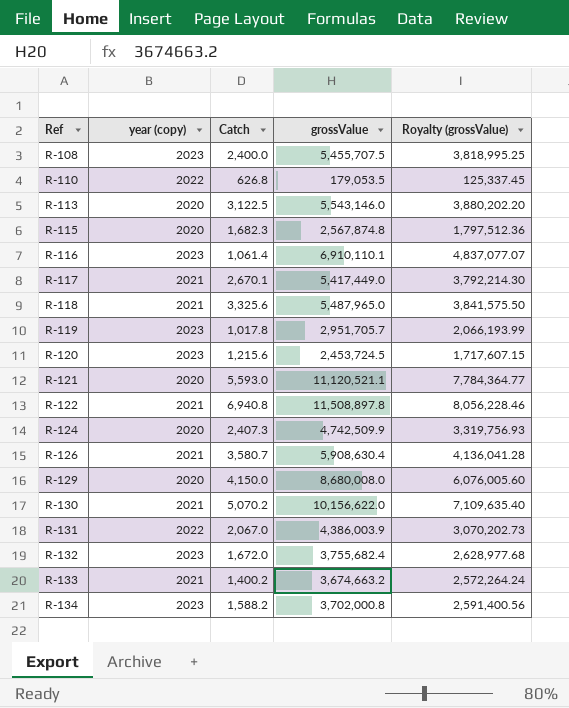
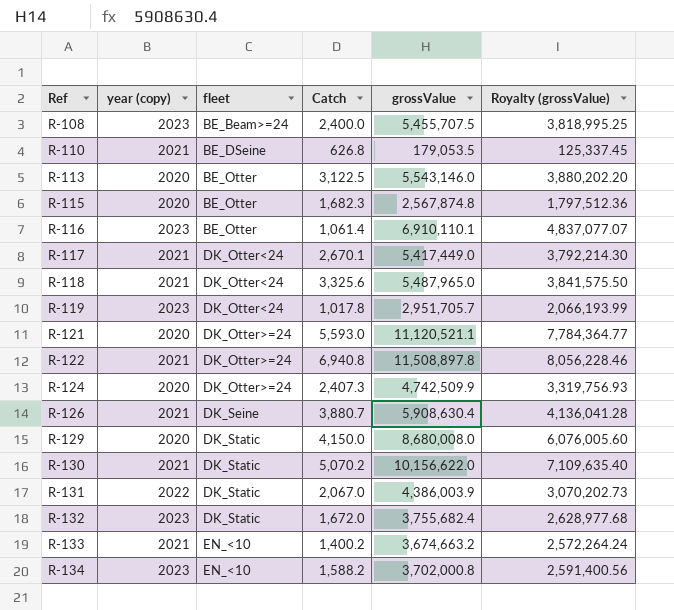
column fleet | position: none -> 3
row R-120: 2023 | 1,215.6 | 2,453,724.5 | 1,717,607.15 -> none
R-110 | year (copy): 2022 -> 2021
R-126 | Catch: 3,580.7 -> 3,880.7

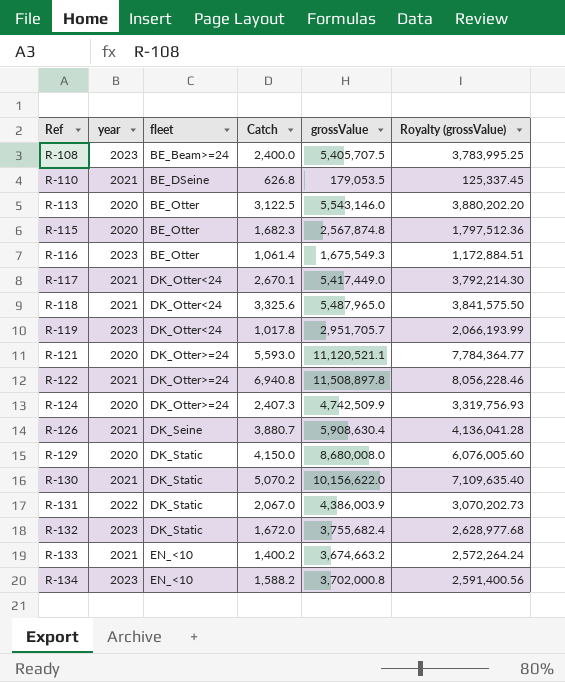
column name: year (copy) -> year
R-108 | grossValue: 5,455,707.5 -> 5,405,707.5
R-108 | Royalty (grossValue): 3,818,995.25 -> 3,783,995.25
R-116 | grossValue: 6,910,110.1 -> 1,675,549.3
R-116 | Royalty (grossValue): 4,837,077.07 -> 1,172,884.51

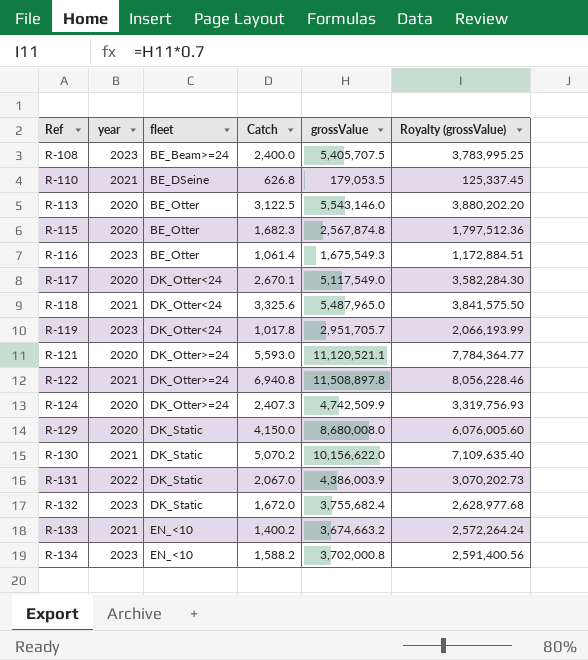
row R-126: 2021 | DK_Seine | 3,880.7 | 5,908,630.4 | 4,136,041.28 -> none
R-117 | year: 2021 -> 2020
R-117 | grossValue: 5,417,449.0 -> 5,117,549.0
R-117 | Royalty (grossValue): 3,792,214.30 -> 3,582,284.30

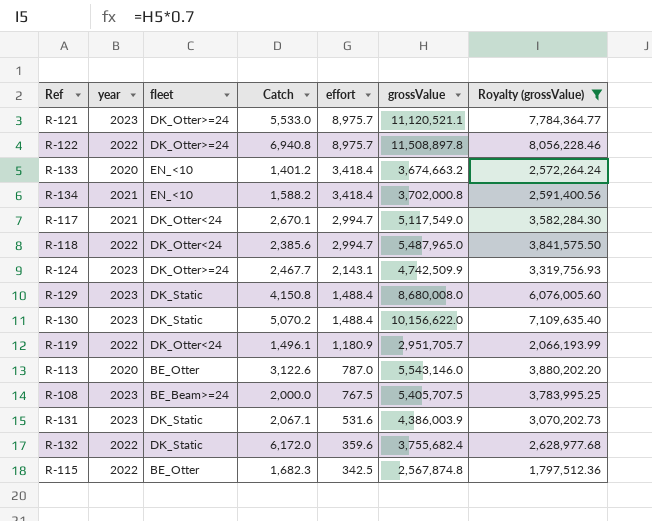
filter: none -> Royalty (grossValue) >= 1,797,512.36
row order: Ref ascending -> effort descending
column effort | position: none -> 5
R-121 | year: 2020 -> 2023
R-121 | Catch: 5,593.0 -> 5,533.0
R-122 | year: 2021 -> 2022
R-133 | year: 2021 -> 2020
R-133 | Catch: 1,400.2 -> 1,401.2
R-134 | year: 2023 -> 2021
R-117 | year: 2020 -> 2021
R-118 | year: 2021 -> 2022
R-118 | Catch: 3,325.6 -> 2,385.6
R-124 | year: 2020 -> 2023
R-124 | Catch: 2,407.3 -> 2,467.7
R-129 | year: 2020 -> 2023
R-129 | Catch: 4,150.0 -> 4,150.8
R-130 | year: 2021 -> 2023
R-119 | year: 2023 -> 2022
R-119 | Catch: 1,017.8 -> 1,496.1
R-113 | Catch: 3,122.5 -> 3,122.6
R-108 | Catch: 2,400.0 -> 2,000.0
R-131 | year: 2022 -> 2023
R-131 | Catch: 2,067.0 -> 2,067.1
R-132 | year: 2023 -> 2022
R-132 | Catch: 1,672.0 -> 6,172.0
R-115 | year: 2020 -> 2022

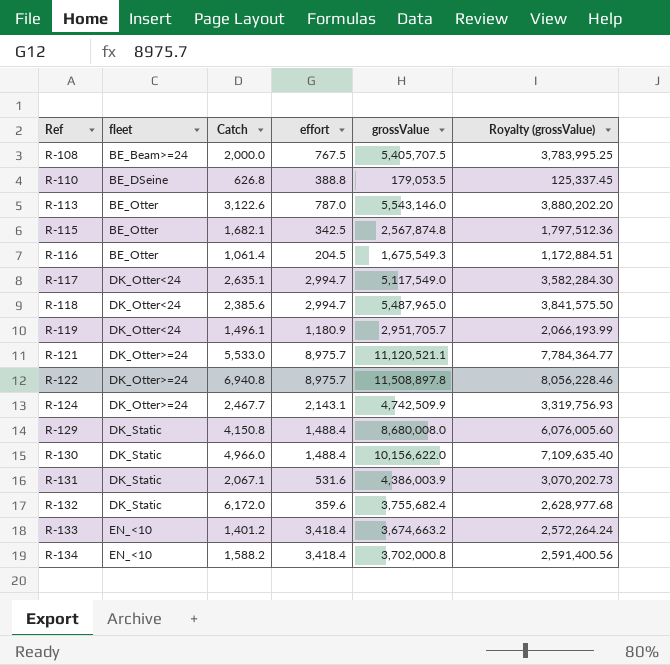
filter: Royalty (grossValue) >= 1,797,512.36 -> none
row order: effort descending -> Ref ascending
column year | position: 2 -> none
R-115 | Catch: 1,682.3 -> 1,682.1
R-117 | Catch: 2,670.1 -> 2,635.1
R-130 | Catch: 5,070.2 -> 4,966.0

